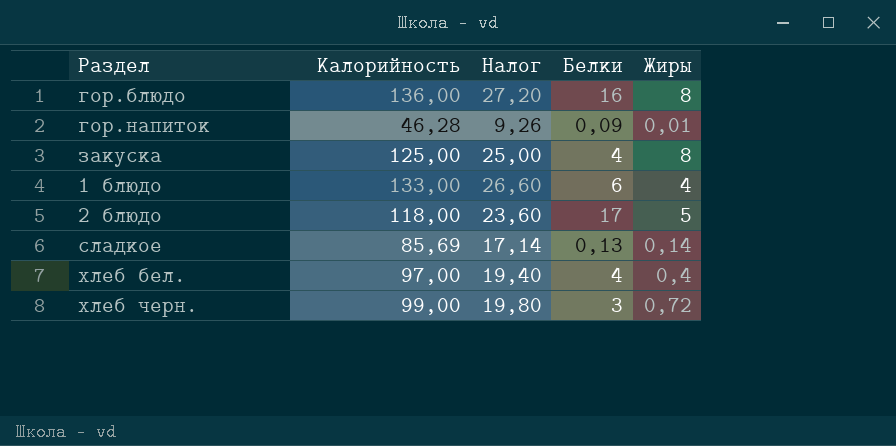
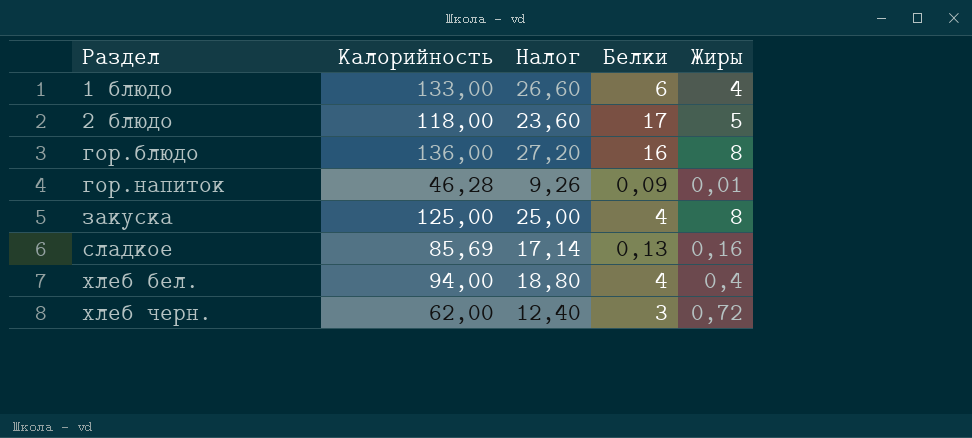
row order: none -> Раздел ascending
сладкое | Жиры: 0,14 -> 0,16
хлеб бел. | Калорийность: 97,00 -> 94,00
хлеб бел. | Налог: 19,40 -> 18,80
хлеб черн. | Калорийность: 99,00 -> 62,00
хлеб черн. | Налог: 19,80 -> 12,40

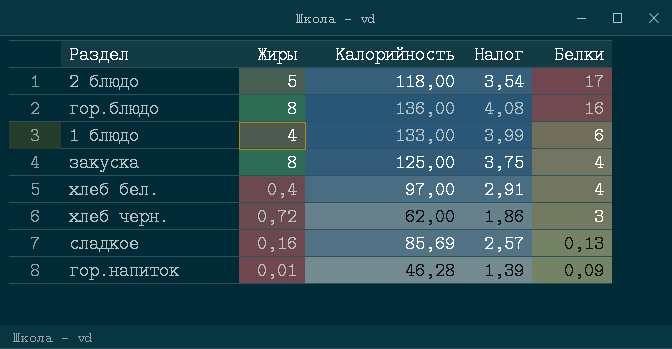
row order: Раздел ascending -> Белки descending
column Жиры | position: 5 -> 2
column Налог | formula: [Калорийность] * 0,2 -> [Калорийность] * 0,03
хлеб бел. | Калорийность: 94,00 -> 97,00

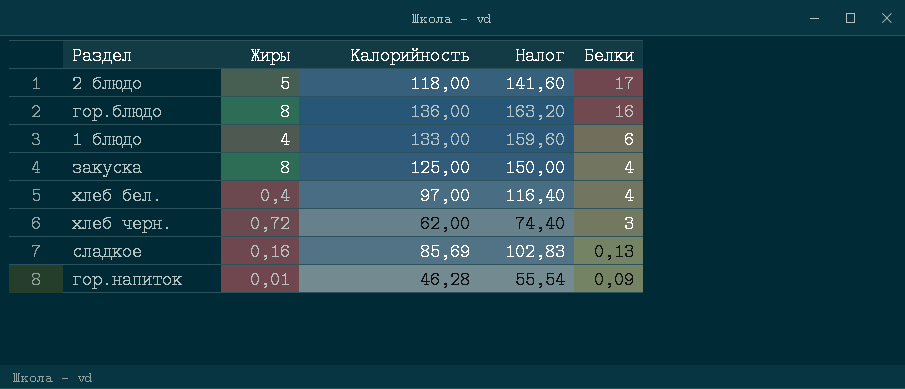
column Налог | formula: [Калорийность] * 0,03 -> [Калорийность] * 1,2

